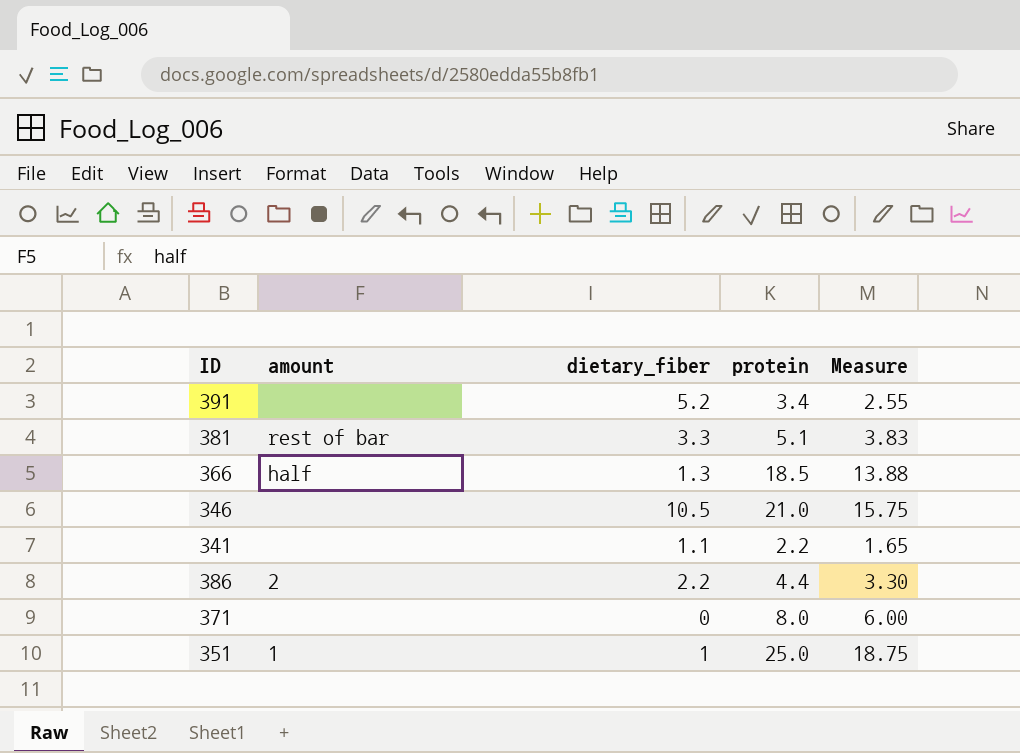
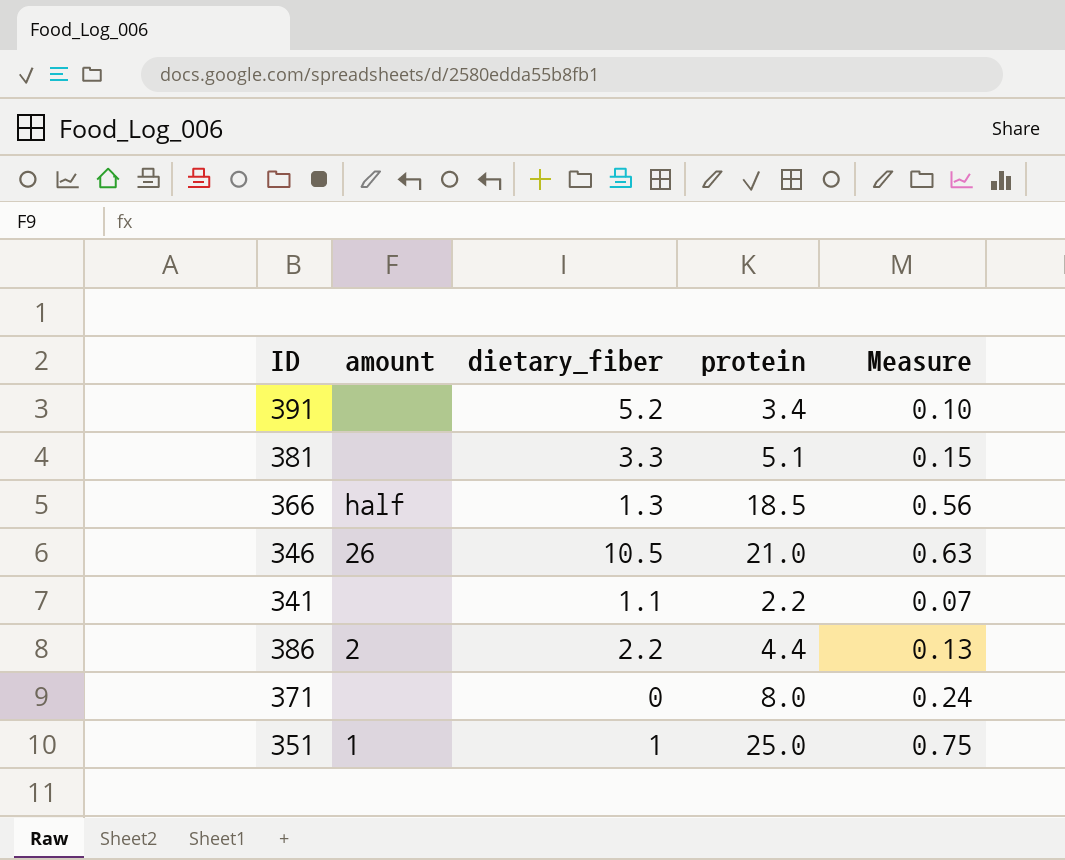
column Measure | formula: [protein] * 0.75 -> [protein] * 0.03
381 | amount: rest of bar -> none
346 | amount: none -> 26

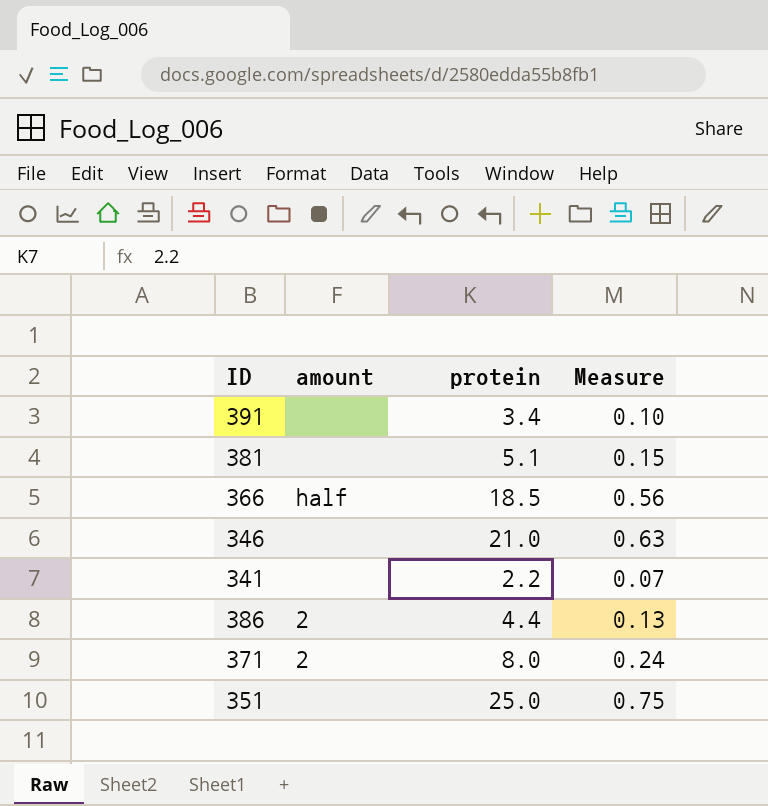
column dietary_fiber | position: 3 -> none
346 | amount: 26 -> none
371 | amount: none -> 2
351 | amount: 1 -> none

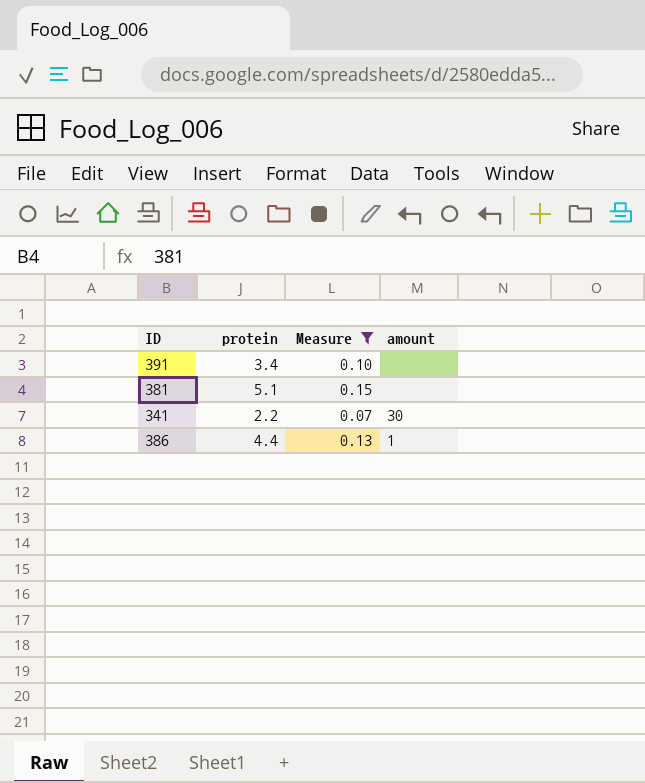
filter: none -> Measure <= 0.15
column amount | position: 2 -> 4
341 | amount: none -> 30
386 | amount: 2 -> 1

